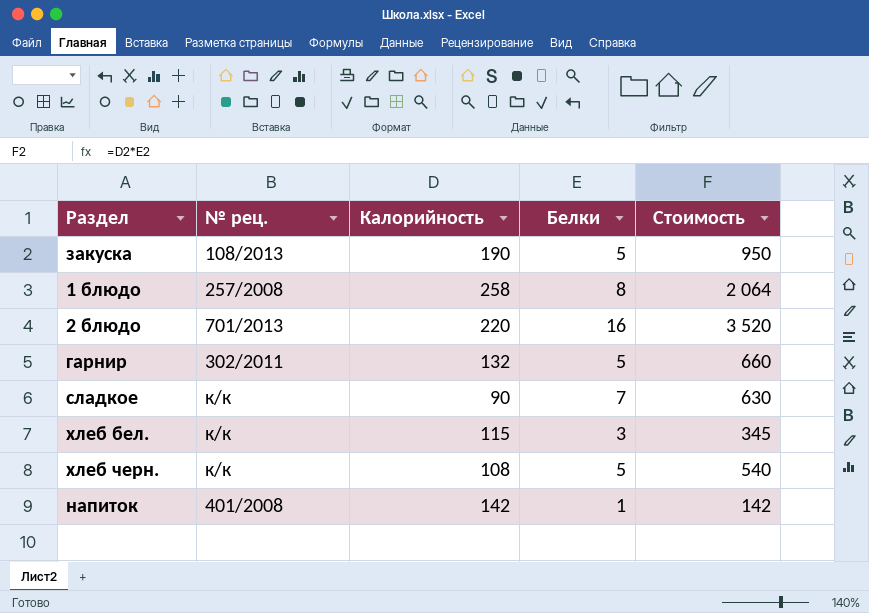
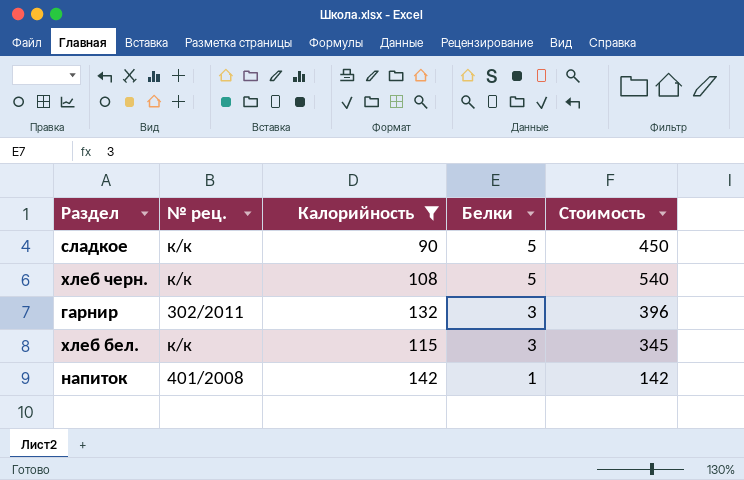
filter: none -> Калорийность <= 142
row order: none -> Белки descending
сладкое | Белки: 7 -> 5
сладкое | Стоимость: 630 -> 450
гарнир | Белки: 5 -> 3
гарнир | Стоимость: 660 -> 396

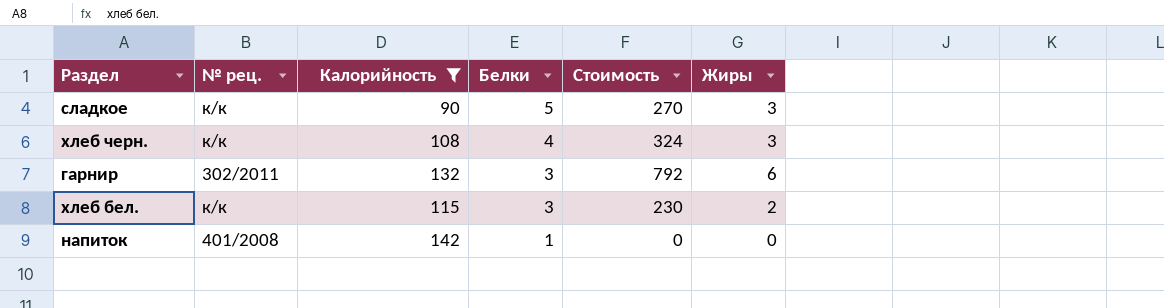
column Стоимость | formula: [Калорийность] * [Белки] -> [Калорийность] * [Жиры]
column Жиры | position: none -> 6
хлеб черн. | Белки: 5 -> 4

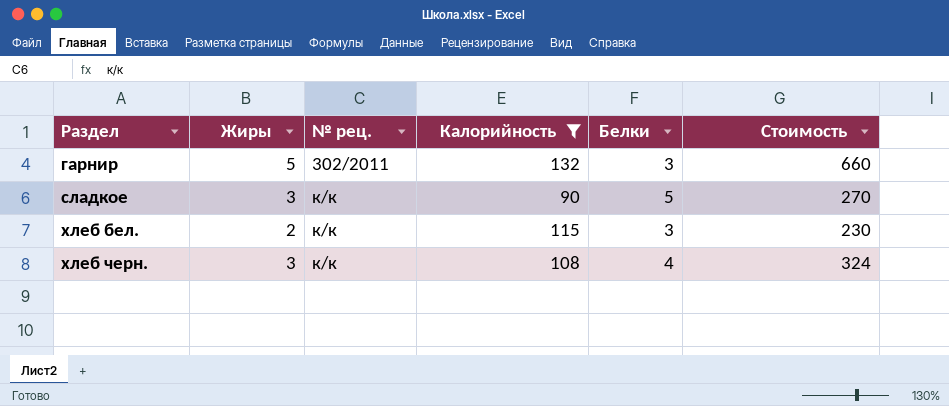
row order: Белки descending -> Раздел ascending
column Жиры | position: 6 -> 2
row напиток: 401/2008 | 142 | 1 | 0 | 0 -> none
гарнир | Жиры: 6 -> 5
гарнир | Стоимость: 792 -> 660

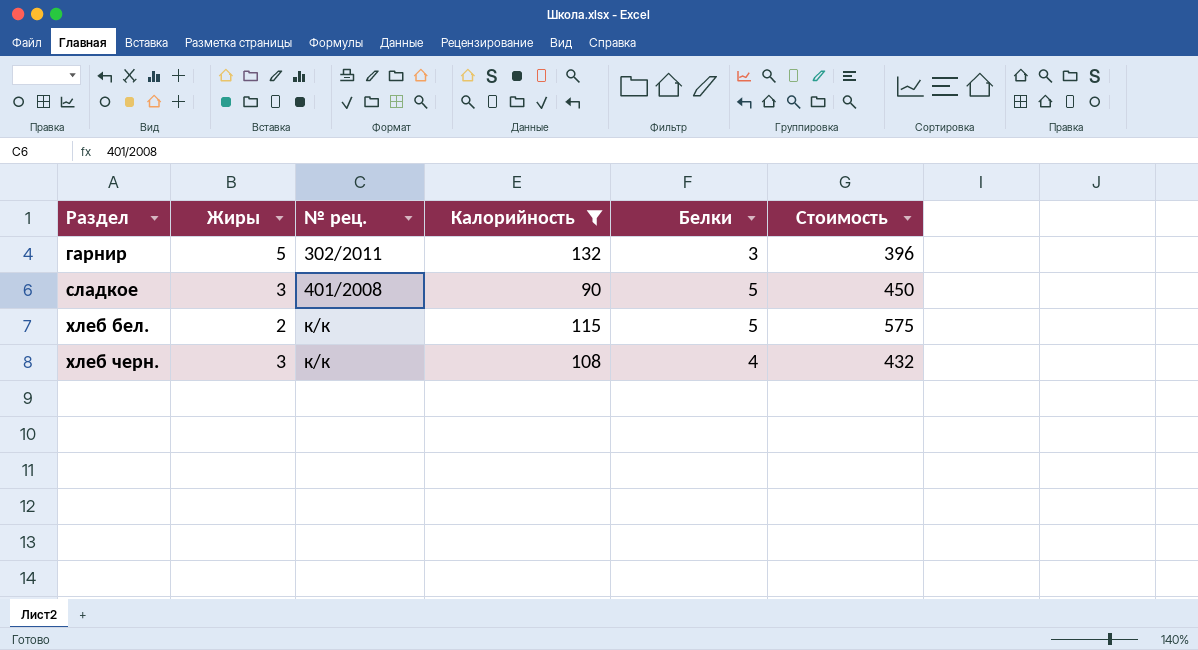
column Стоимость | formula: [Жиры] * [Калорийность] -> [Калорийность] * [Белки]
сладкое | № рец.: к/к -> 401/2008
хлеб бел. | Белки: 3 -> 5

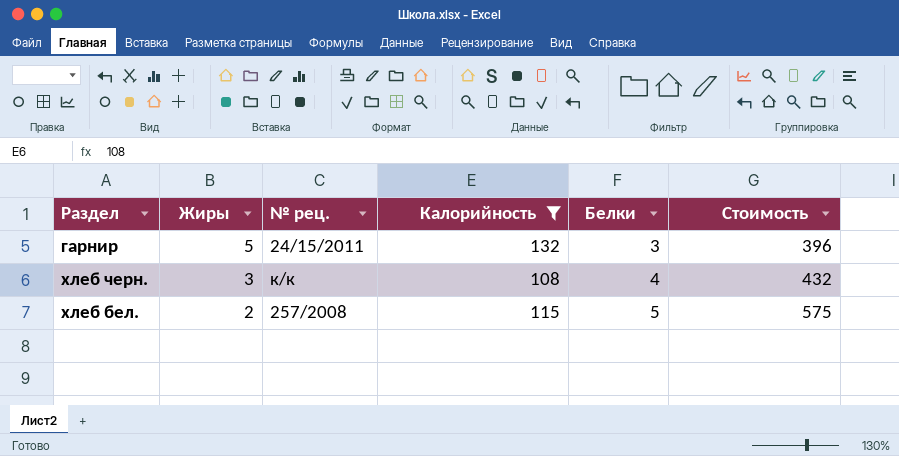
row order: Раздел ascending -> Жиры descending
row сладкое: 3 | 401/2008 | 90 | 5 | 450 -> none
гарнир | № рец.: 302/2011 -> 24/15/2011
хлеб бел. | № рец.: к/к -> 257/2008

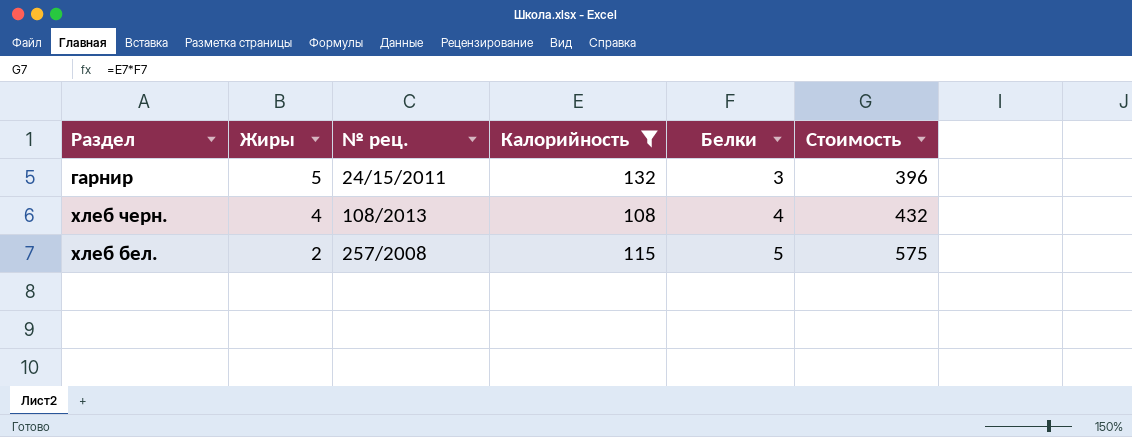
хлеб черн. | Жиры: 3 -> 4
хлеб черн. | № рец.: к/к -> 108/2013

